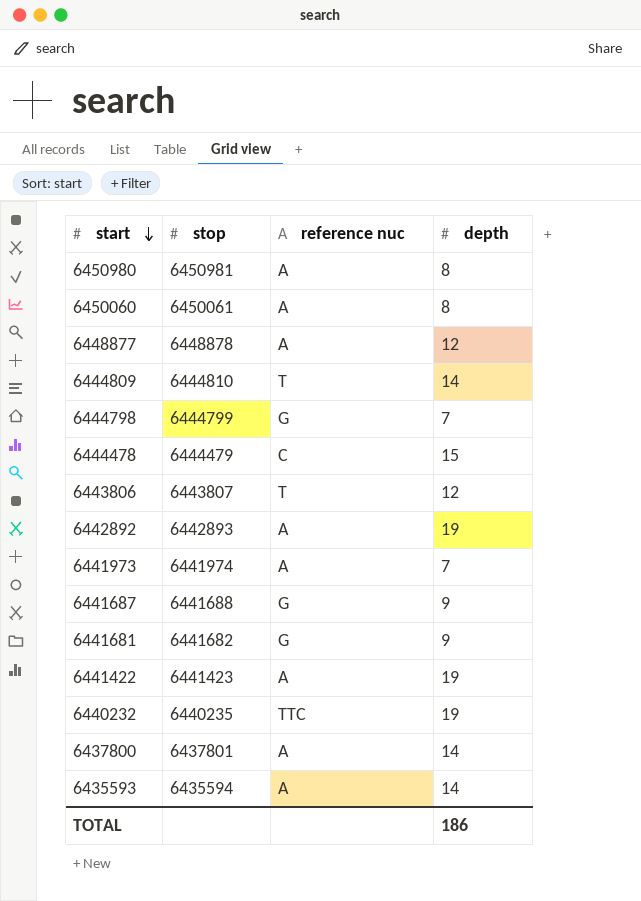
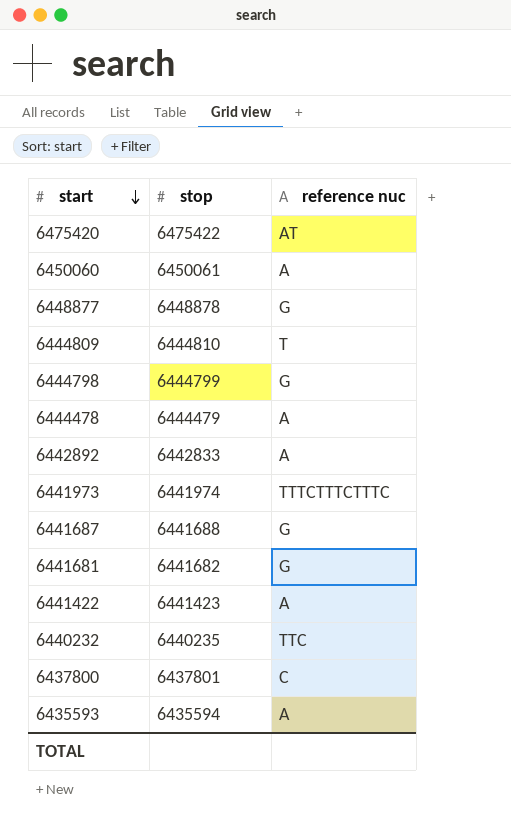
column depth | position: 4 -> none
row 6450980: 6450981 | A | 8 -> none
row 6443806: 6443807 | T | 12 -> none
row 6475420: none -> 6475422 | AT
6448877 | reference nuc: A -> G
6444478 | reference nuc: C -> A
6442892 | stop: 6442893 -> 6442833
6441973 | reference nuc: A -> TTTCTTTCTTTC
6437800 | reference nuc: A -> C

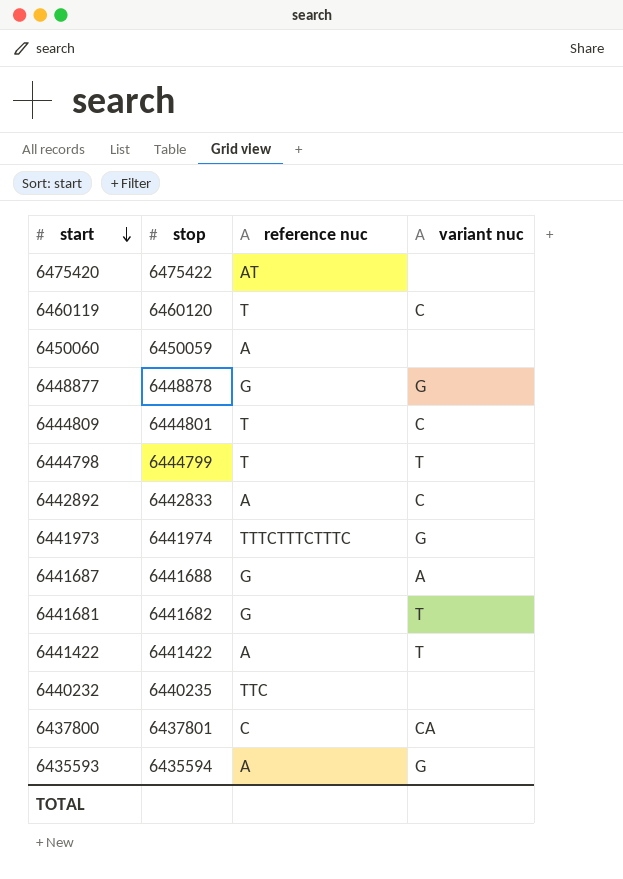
column variant nuc | position: none -> 4
row 6444478: 6444479 | A -> none
row 6460119: none -> 6460120 | T | C
6450060 | stop: 6450061 -> 6450059
6444809 | stop: 6444810 -> 6444801
6444798 | reference nuc: G -> T
6441422 | stop: 6441423 -> 6441422

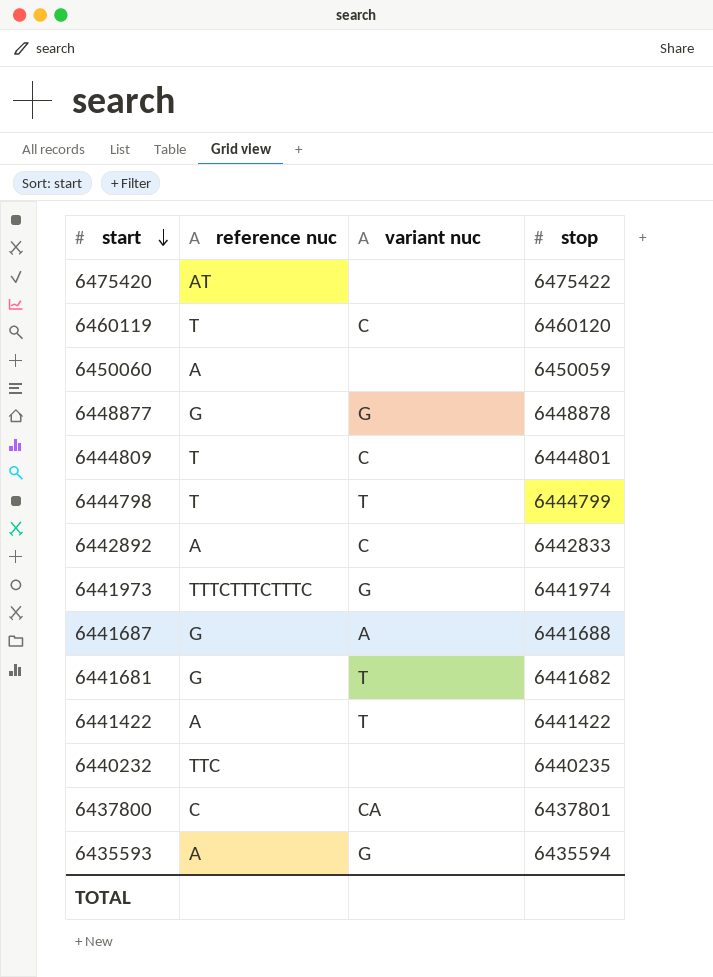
column stop | position: 2 -> 4

